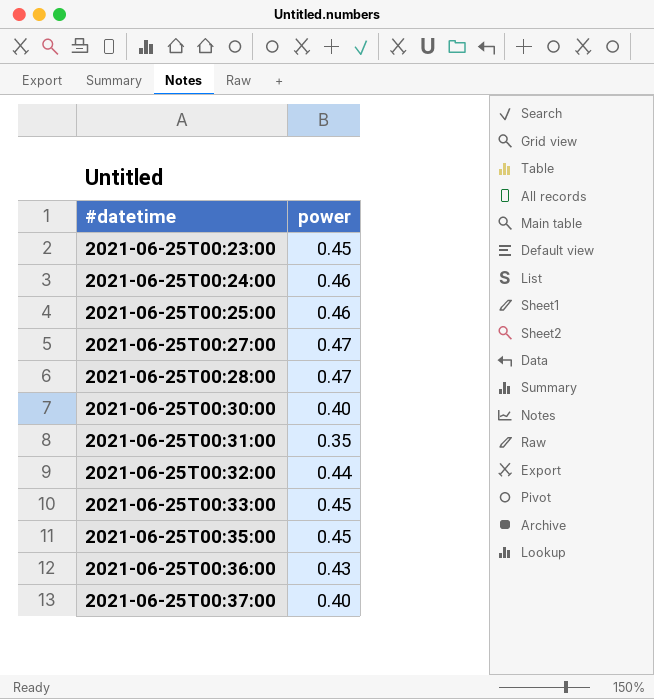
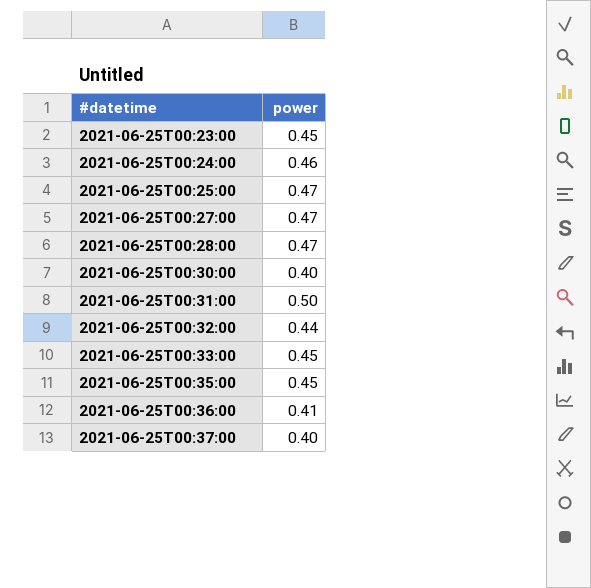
2021-06-25T00:25:00 | power: 0.46 -> 0.47
2021-06-25T00:31:00 | power: 0.35 -> 0.50
2021-06-25T00:36:00 | power: 0.43 -> 0.41

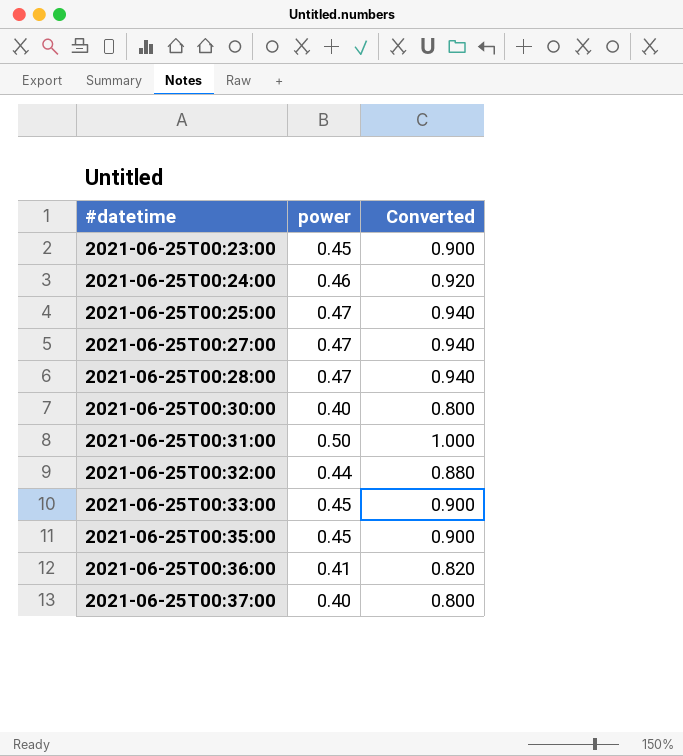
column Converted | formula: none -> [power] * 2

